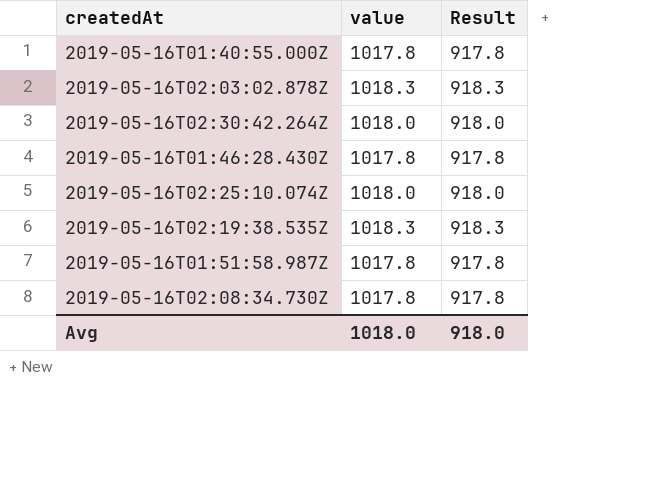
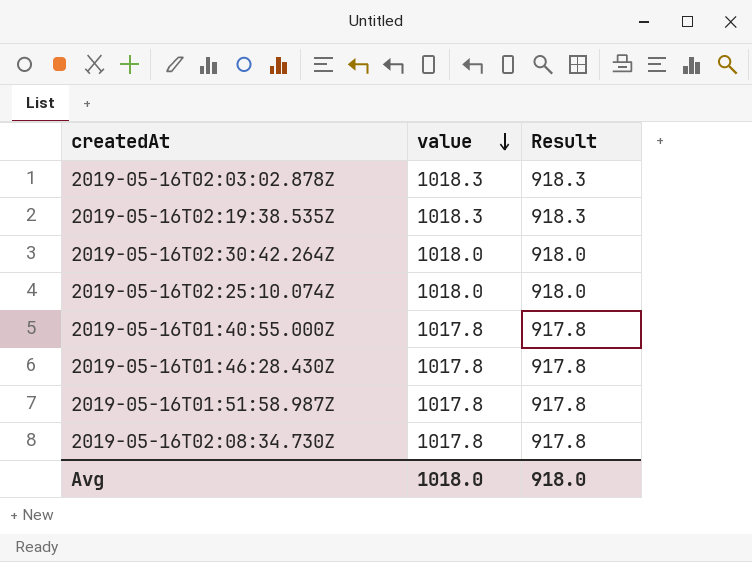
row order: none -> value descending

